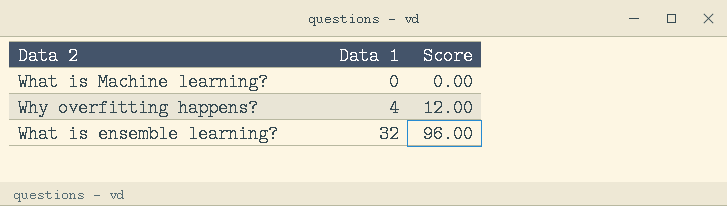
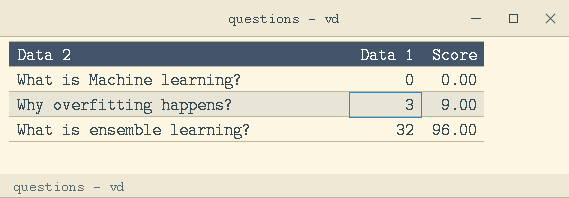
Why overfitting happens? | Data 1: 4 -> 3
Why overfitting happens? | Score: 12.00 -> 9.00

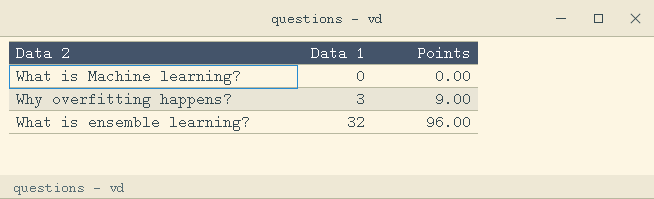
column name: Score -> Points

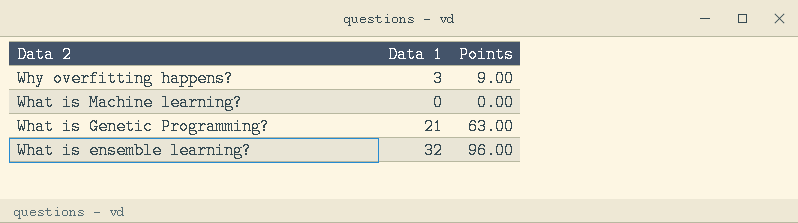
row order: Data 1 ascending -> Data 2 descending
row What is Genetic Programming?: none -> 21 | 63.00

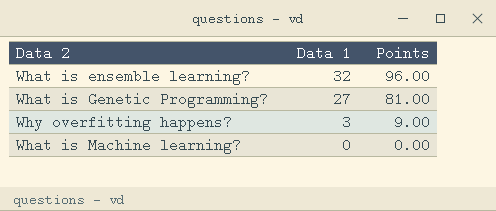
row order: Data 2 descending -> Data 1 descending
What is Genetic Programming? | Data 1: 21 -> 27
What is Genetic Programming? | Points: 63.00 -> 81.00

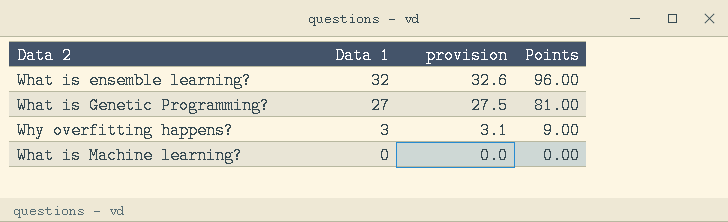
column provision | formula: none -> [Data 1] * 1.02

